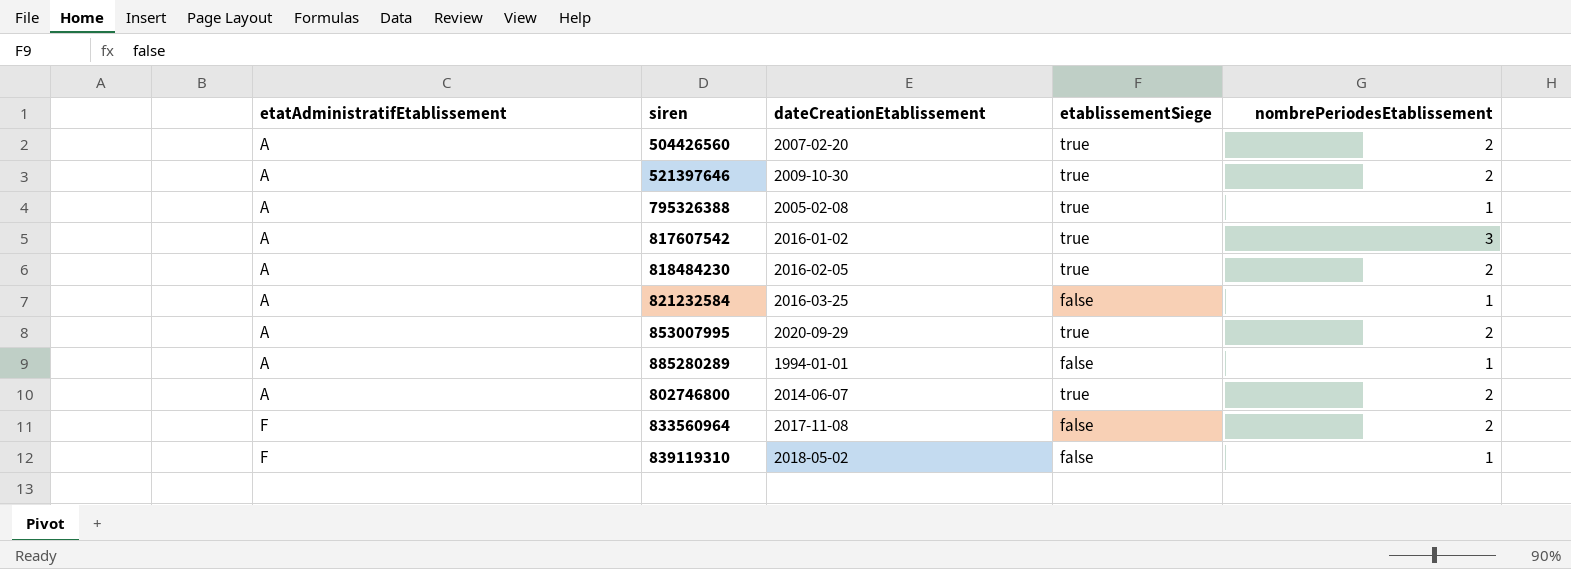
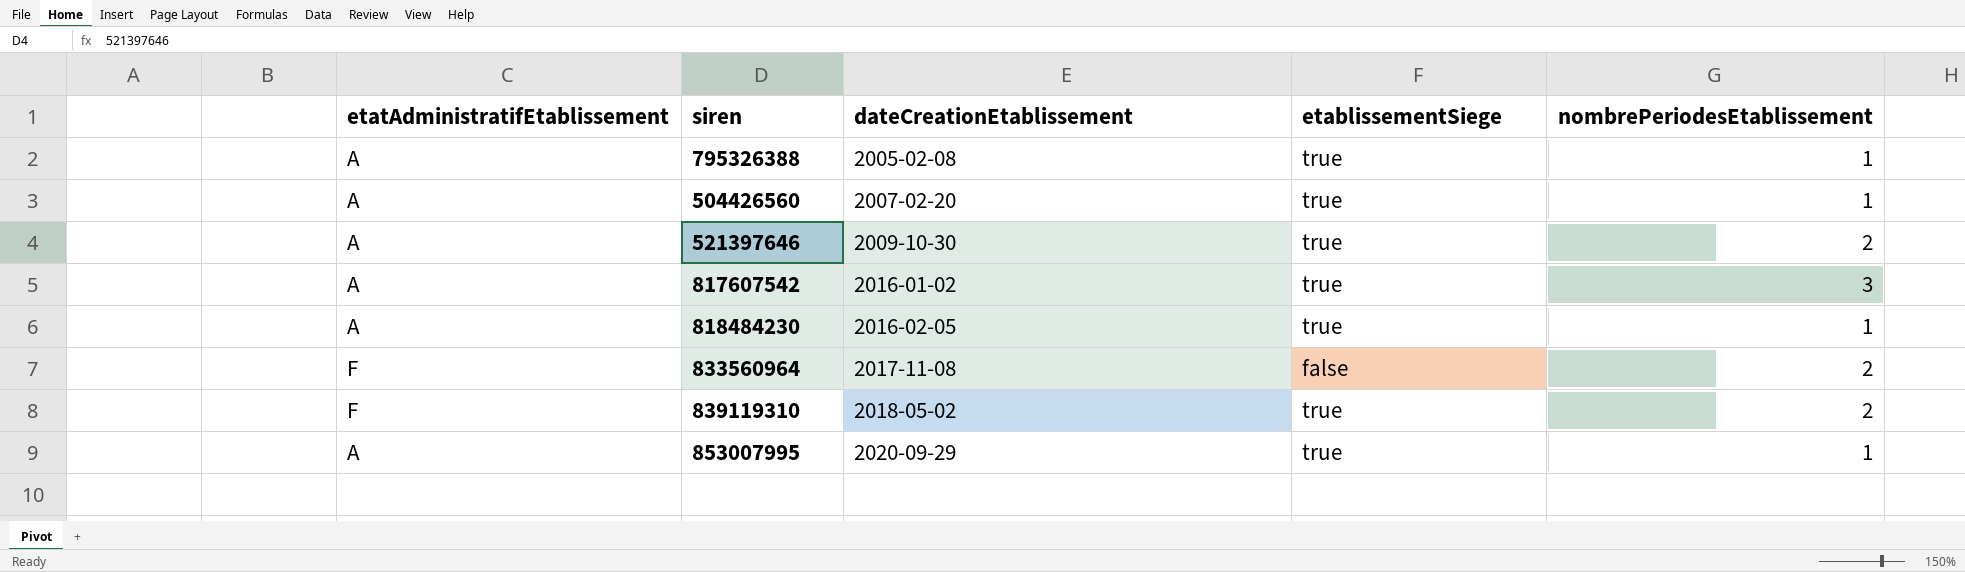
row order: etatAdministratifEtablissement ascending -> dateCreationEtablissement ascending
row 821232584: A | 2016-03-25 | false | 1 -> none
row 885280289: A | 1994-01-01 | false | 1 -> none
row 802746800: A | 2014-06-07 | true | 2 -> none
504426560 | nombrePeriodesEtablissement: 2 -> 1
818484230 | nombrePeriodesEtablissement: 2 -> 1
839119310 | etablissementSiege: false -> true
839119310 | nombrePeriodesEtablissement: 1 -> 2
853007995 | nombrePeriodesEtablissement: 2 -> 1

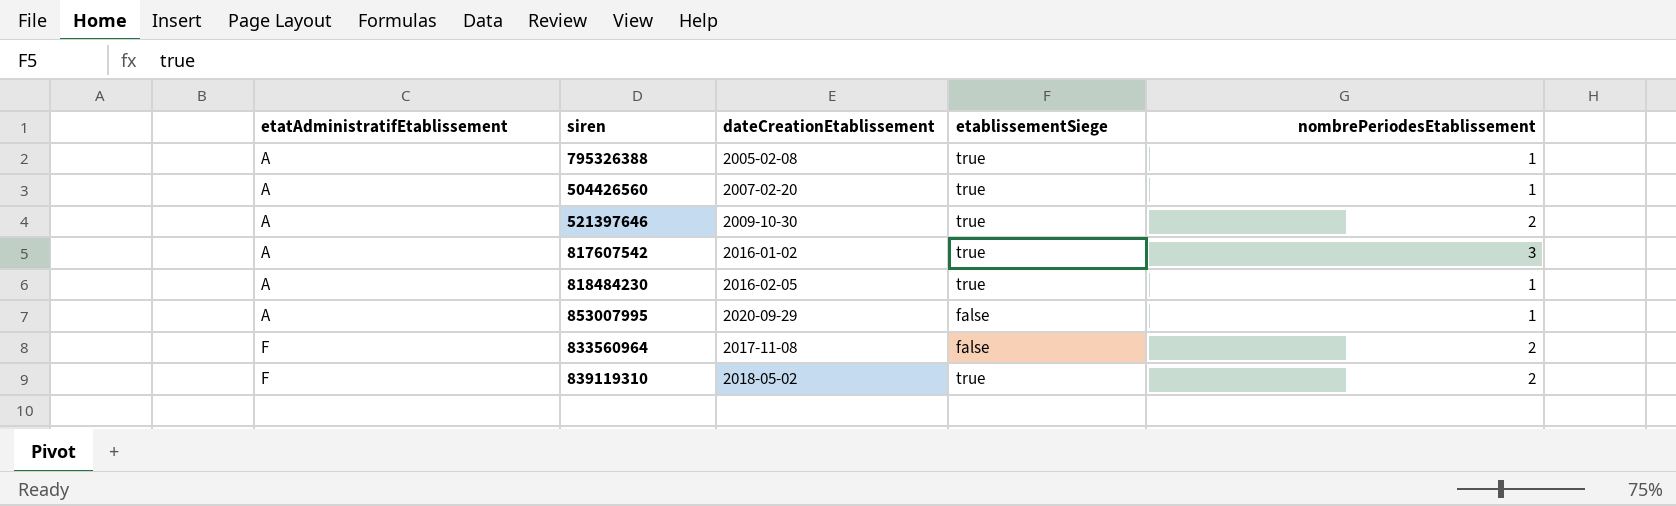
row order: dateCreationEtablissement ascending -> etatAdministratifEtablissement ascending
853007995 | etablissementSiege: true -> false

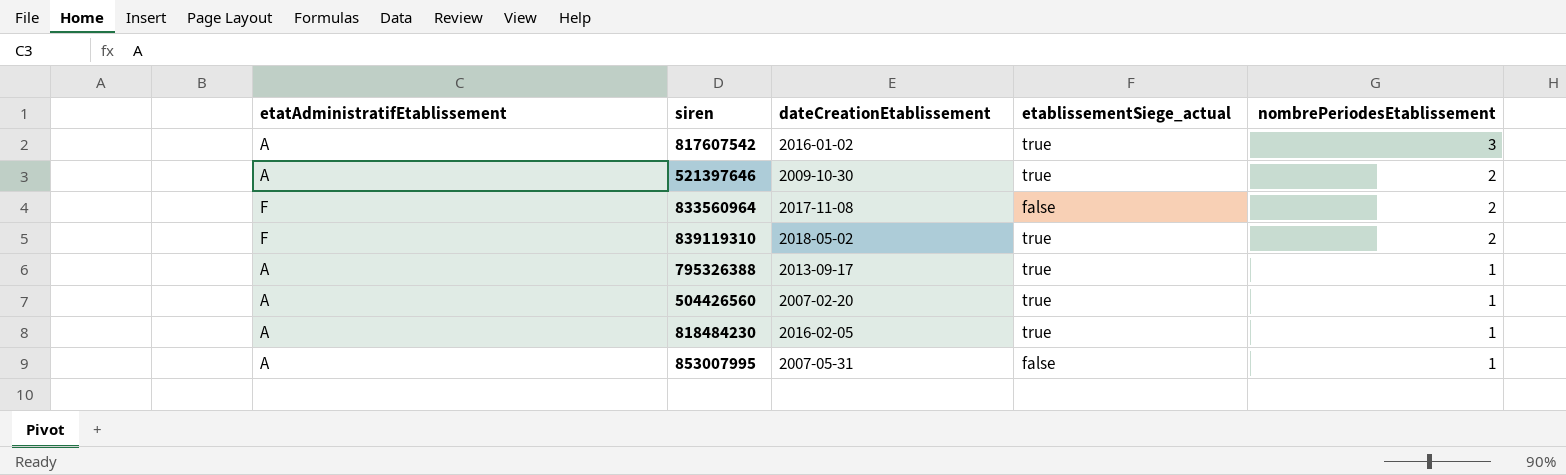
row order: etatAdministratifEtablissement ascending -> nombrePeriodesEtablissement descending
column name: etablissementSiege -> etablissementSiege_actual
795326388 | dateCreationEtablissement: 2005-02-08 -> 2013-09-17
853007995 | dateCreationEtablissement: 2020-09-29 -> 2007-05-31

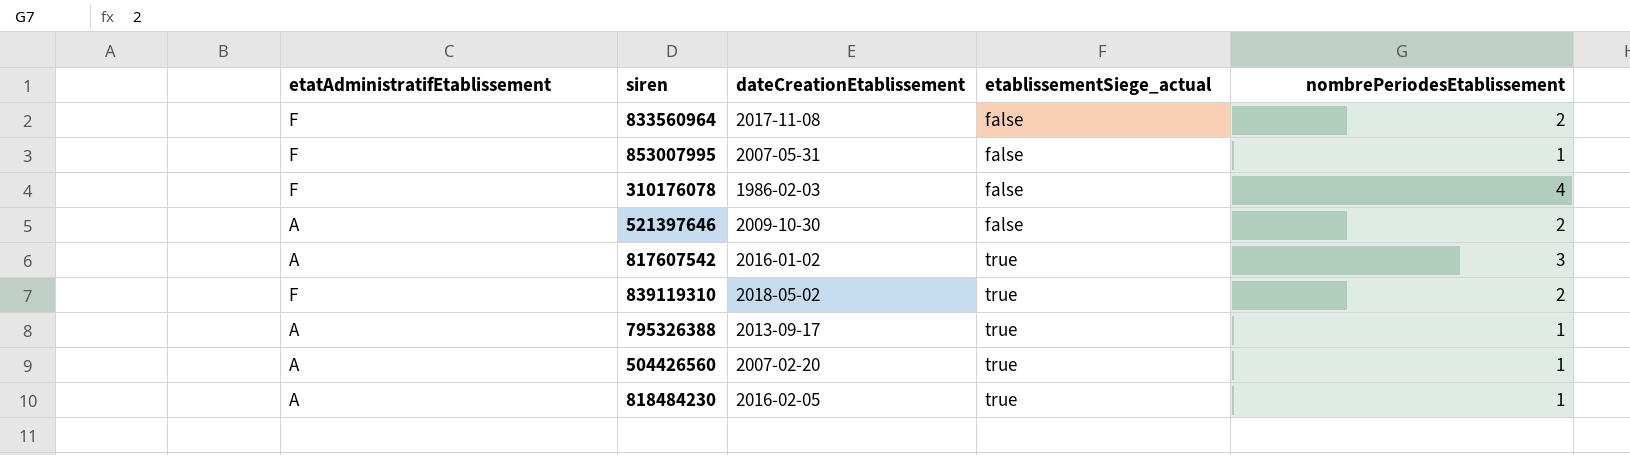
row order: nombrePeriodesEtablissement descending -> etablissementSiege_actual ascending
853007995 | etatAdministratifEtablissement: A -> F
row 310176078: none -> F | 1986-02-03 | false | 4
521397646 | etablissementSiege_actual: true -> false

